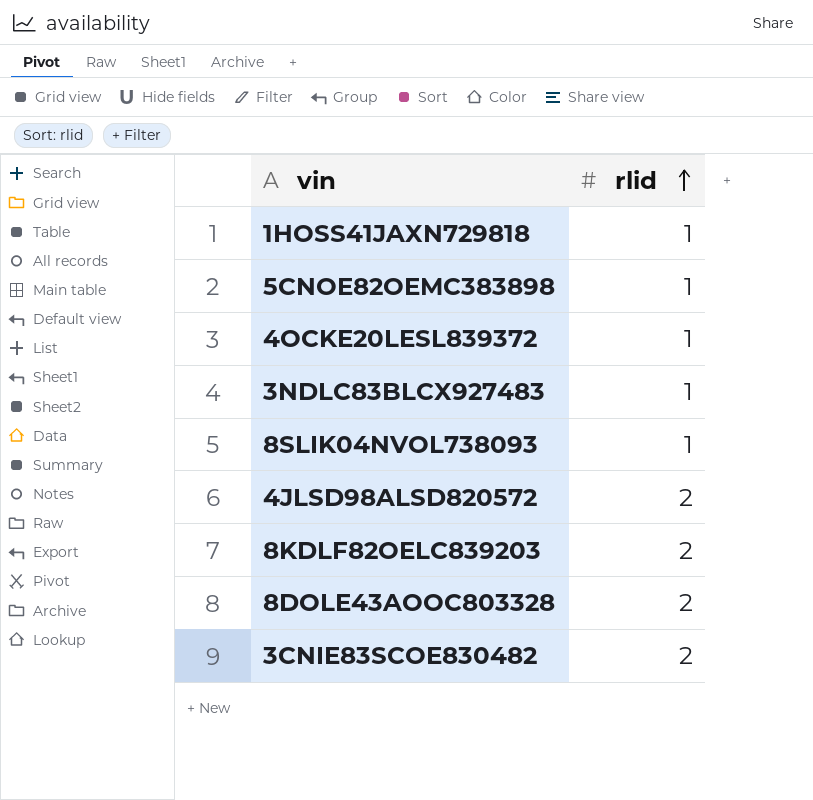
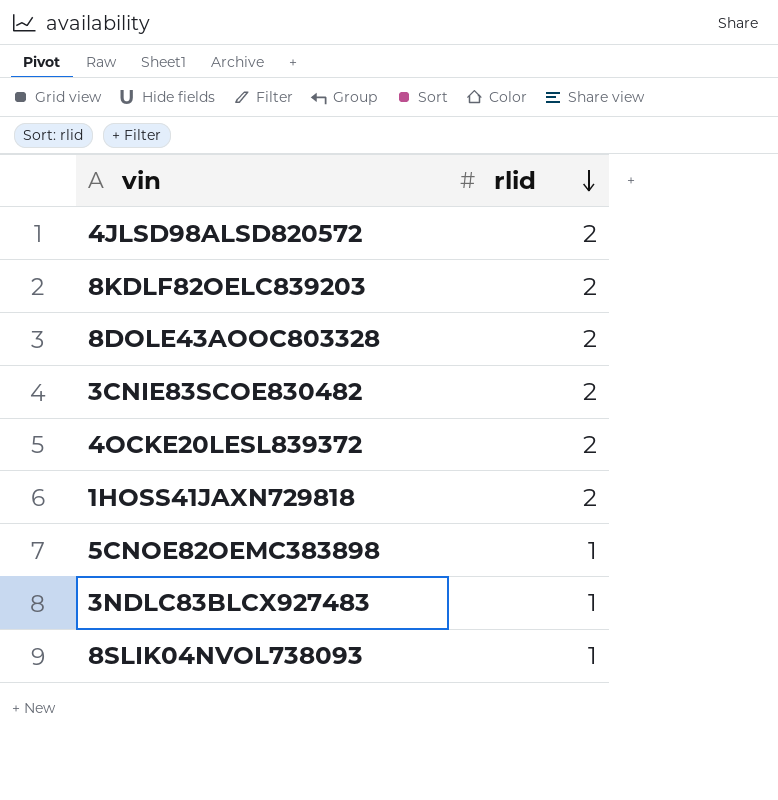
row order: rlid ascending -> rlid descending
4OCKE20LESL839372 | rlid: 1 -> 2
1HOSS41JAXN729818 | rlid: 1 -> 2

